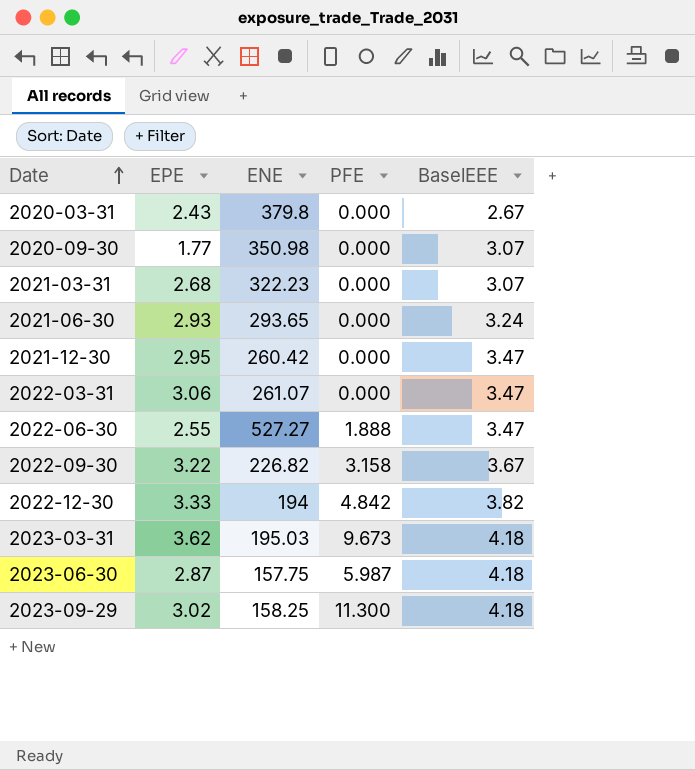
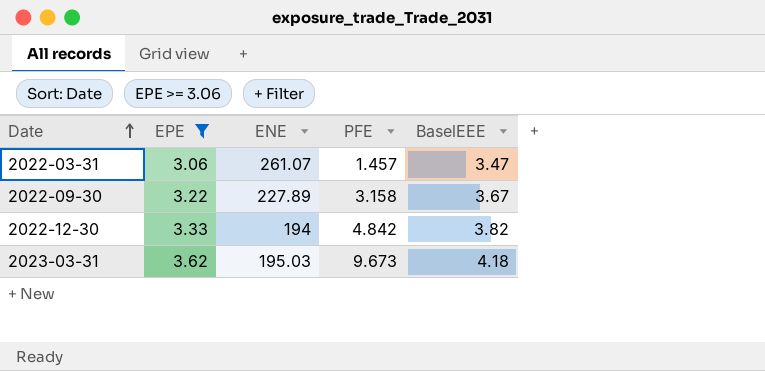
filter: none -> EPE >= 3.06
2022-03-31 | PFE: 0.000 -> 1.457
2022-09-30 | ENE: 226.82 -> 227.89

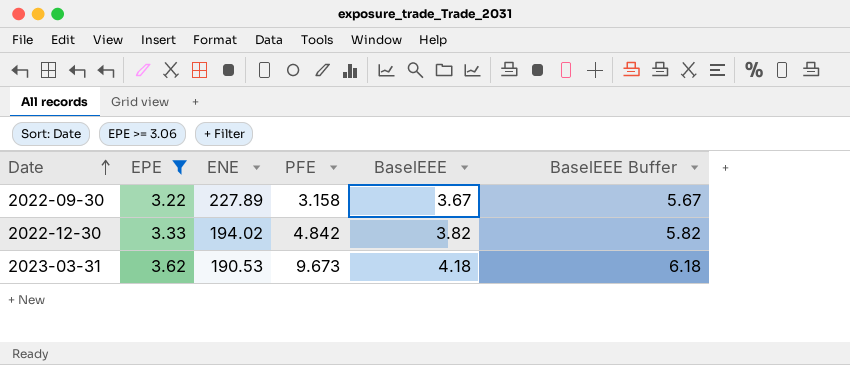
column BaselEEE Buffer | formula: none -> [BaselEEE] + 2
row 2022-03-31: 3.06 | 261.07 | 1.457 | 3.47 -> none
2022-12-30 | ENE: 194 -> 194.02
2023-03-31 | ENE: 195.03 -> 190.53

